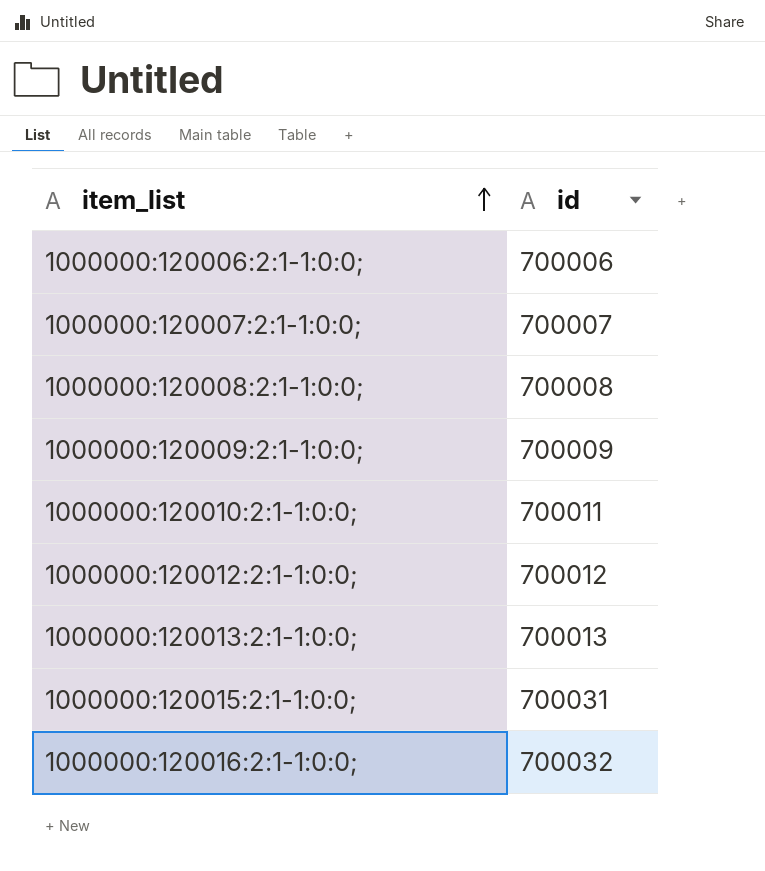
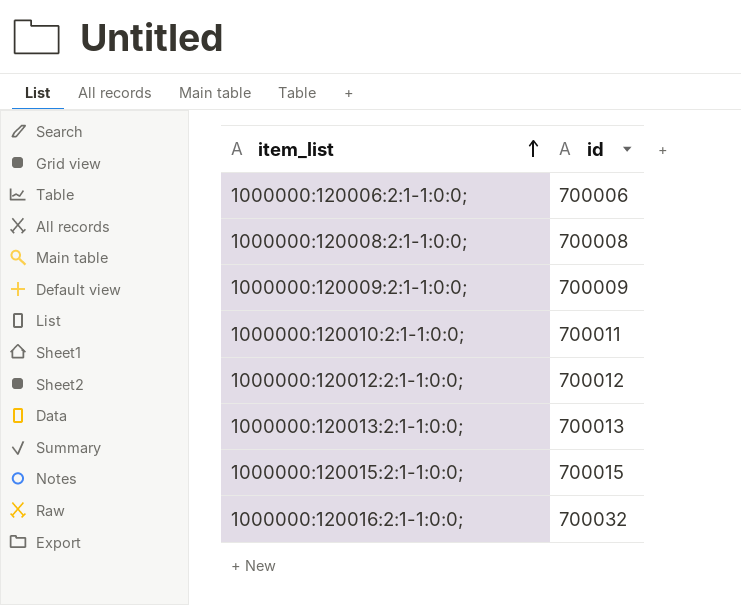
row 1000000:120007:2:1-1:0:0;: 700007 -> none
1000000:120015:2:1-1:0:0; | id: 700031 -> 700015

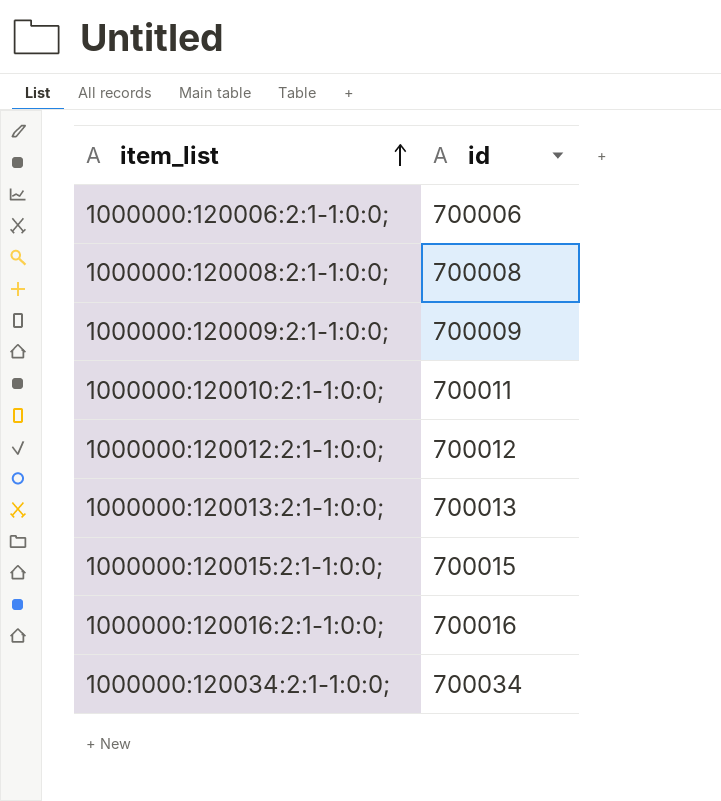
1000000:120016:2:1-1:0:0; | id: 700032 -> 700016
row 1000000:120034:2:1-1:0:0;: none -> 700034

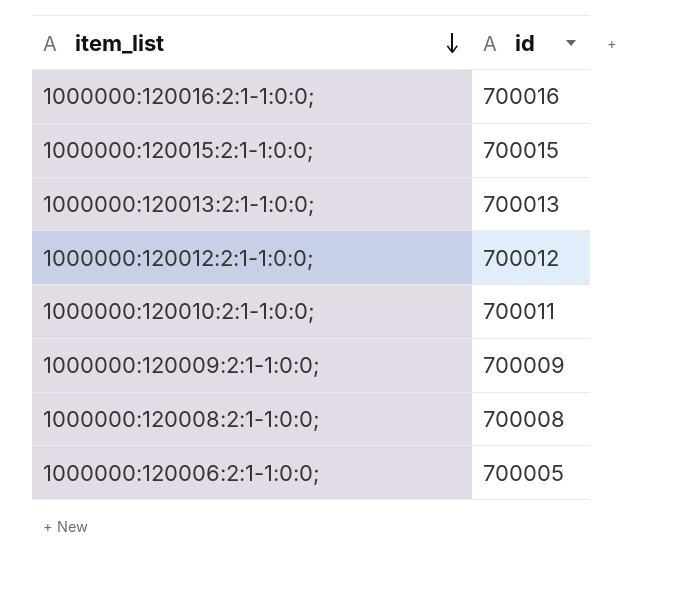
row order: item_list ascending -> item_list descending
row 1000000:120034:2:1-1:0:0;: 700034 -> none
1000000:120006:2:1-1:0:0; | id: 700006 -> 700005

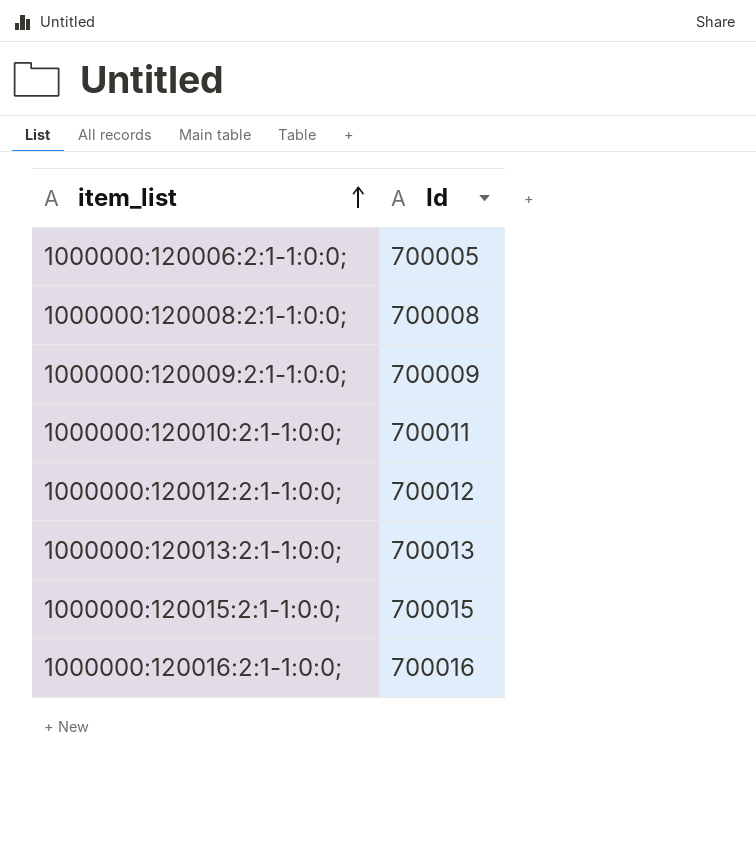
row order: item_list descending -> item_list ascending
column name: id -> Id

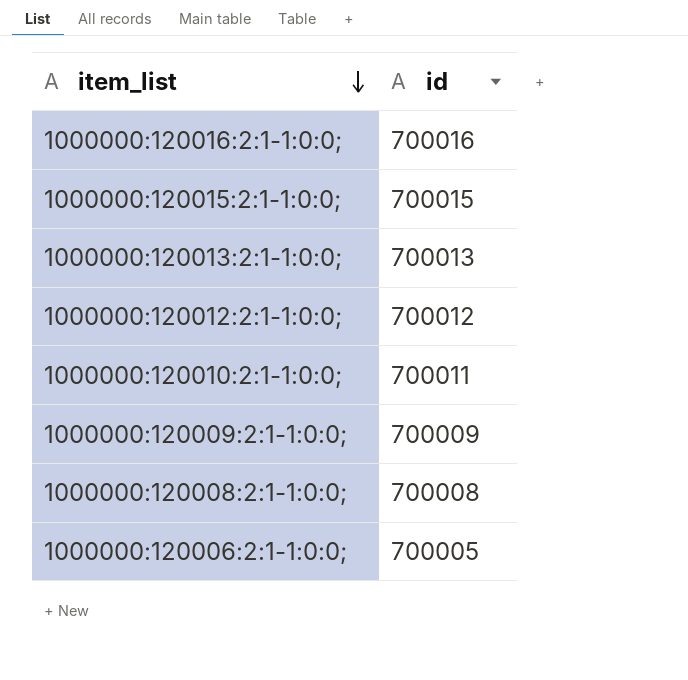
row order: item_list ascending -> item_list descending
column name: Id -> id

